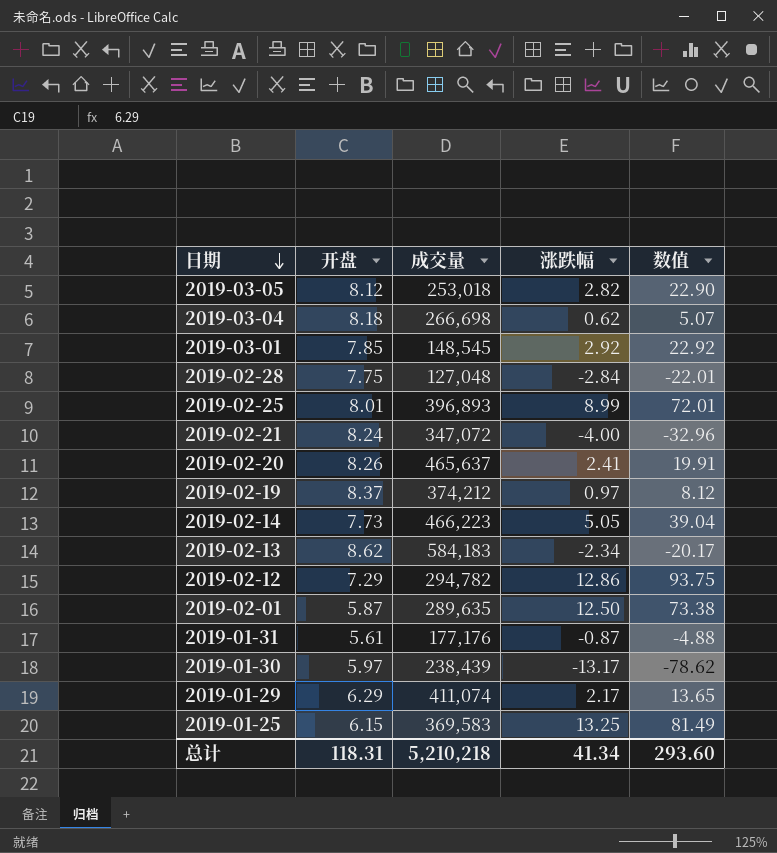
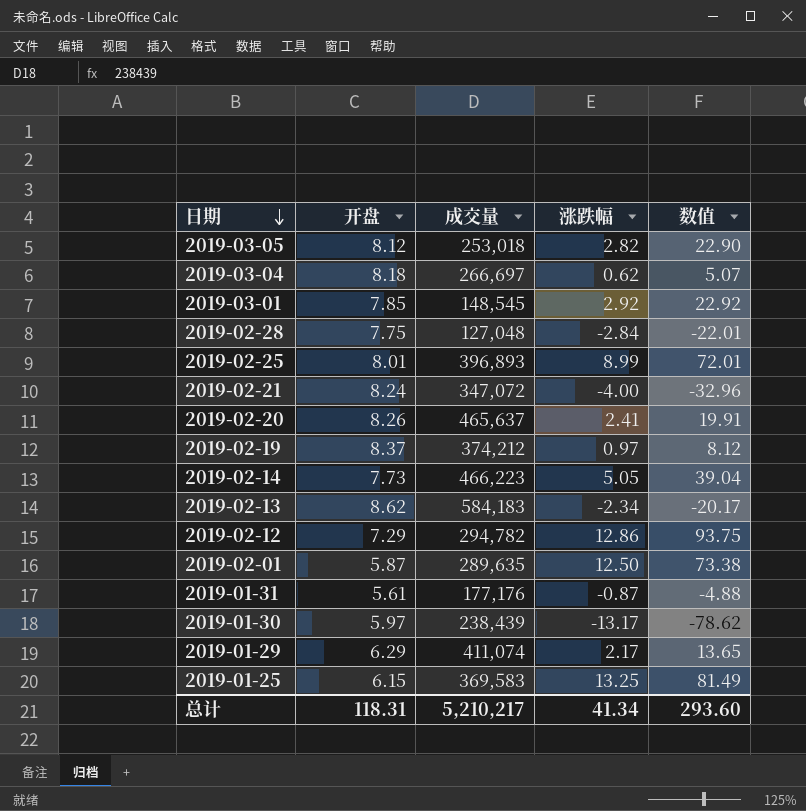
2019-03-04 | 成交量: 266,698 -> 266,697
总计 | 成交量: 5,210,218 -> 5,210,217

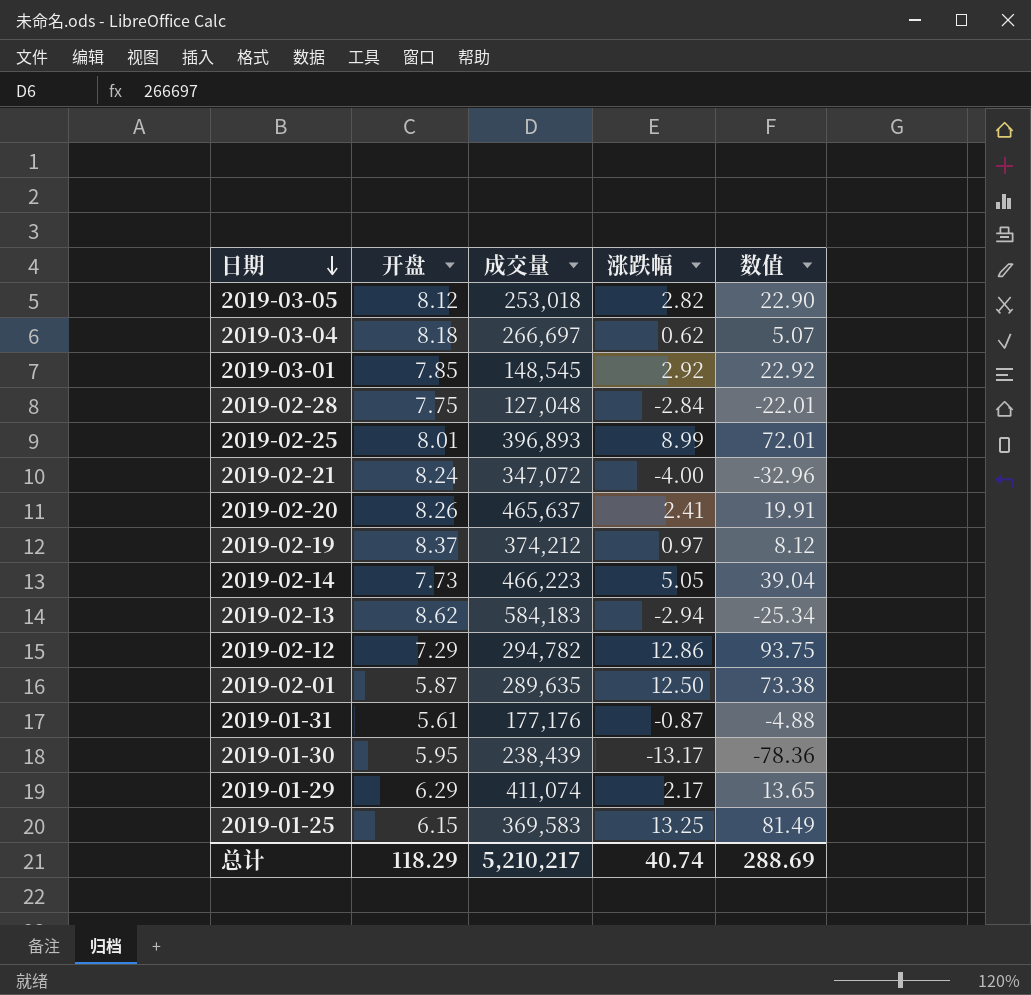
2019-02-13 | 涨跌幅: -2.34 -> -2.94
2019-02-13 | 数值: -20.17 -> -25.34
2019-01-30 | 开盘: 5.97 -> 5.95
2019-01-30 | 数值: -78.62 -> -78.36
总计 | 开盘: 118.31 -> 118.29
总计 | 涨跌幅: 41.34 -> 40.74
总计 | 数值: 293.60 -> 288.69

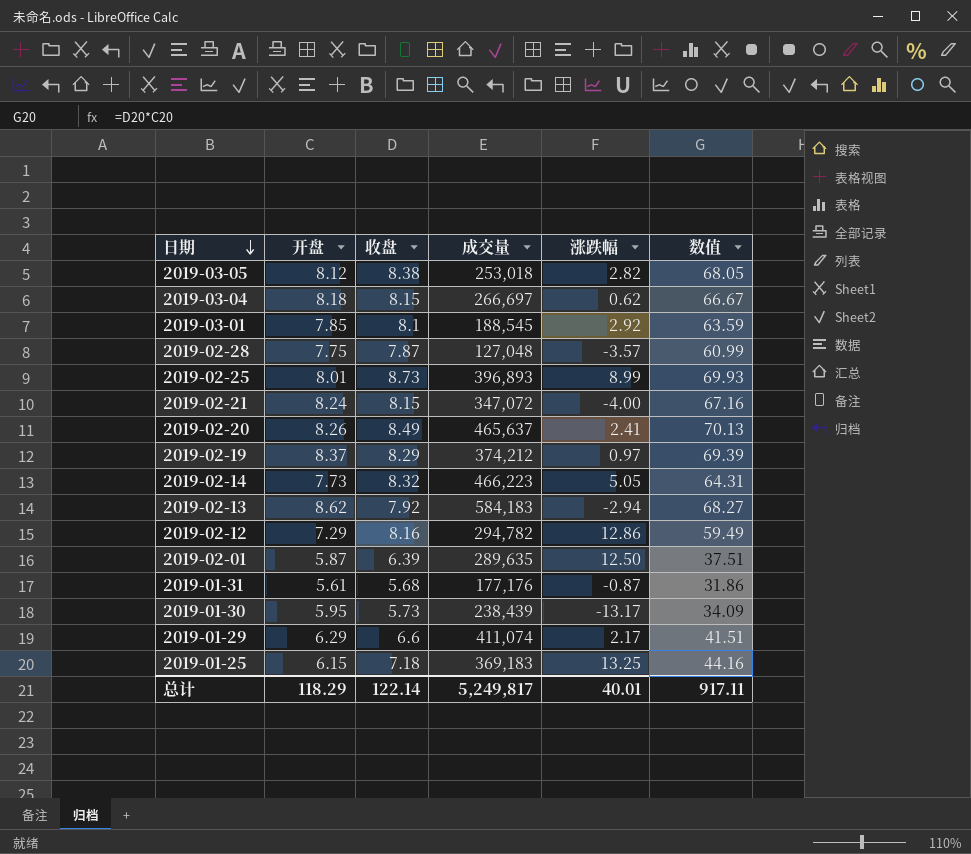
column 收盘 | position: none -> 3
column 数值 | formula: [开盘] * [涨跌幅] -> [开盘] * [收盘]
2019-03-01 | 成交量: 148,545 -> 188,545
2019-02-28 | 涨跌幅: -2.84 -> -3.57
2019-01-25 | 成交量: 369,583 -> 369,183
总计 | 成交量: 5,210,217 -> 5,249,817
总计 | 涨跌幅: 40.74 -> 40.01
总计 | 数值: 288.69 -> 917.11

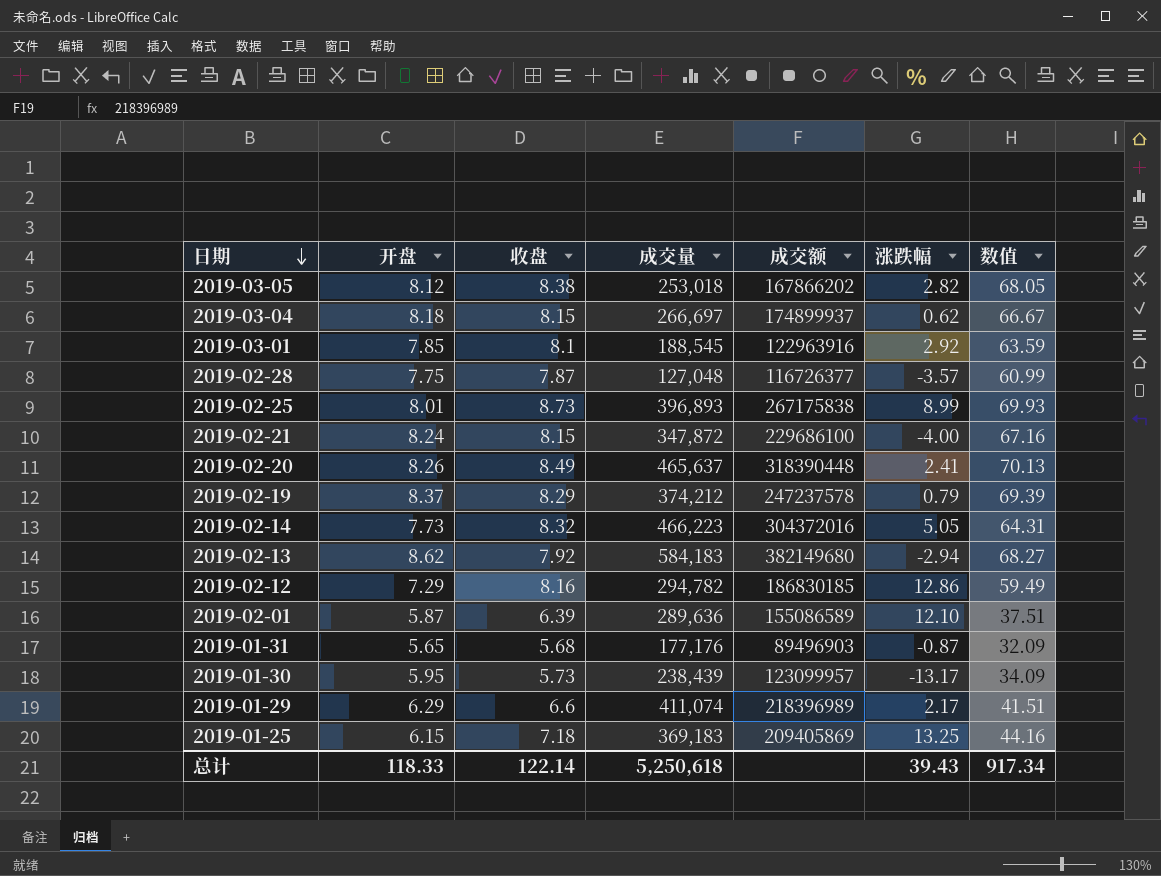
column 成交额 | position: none -> 5
2019-02-21 | 成交量: 347,072 -> 347,872
2019-02-19 | 涨跌幅: 0.97 -> 0.79
2019-02-01 | 成交量: 289,635 -> 289,636
2019-02-01 | 涨跌幅: 12.50 -> 12.10
2019-01-31 | 开盘: 5.61 -> 5.65
2019-01-31 | 数值: 31.86 -> 32.09
总计 | 开盘: 118.29 -> 118.33
总计 | 成交量: 5,249,817 -> 5,250,618
总计 | 涨跌幅: 40.01 -> 39.43
总计 | 数值: 917.11 -> 917.34

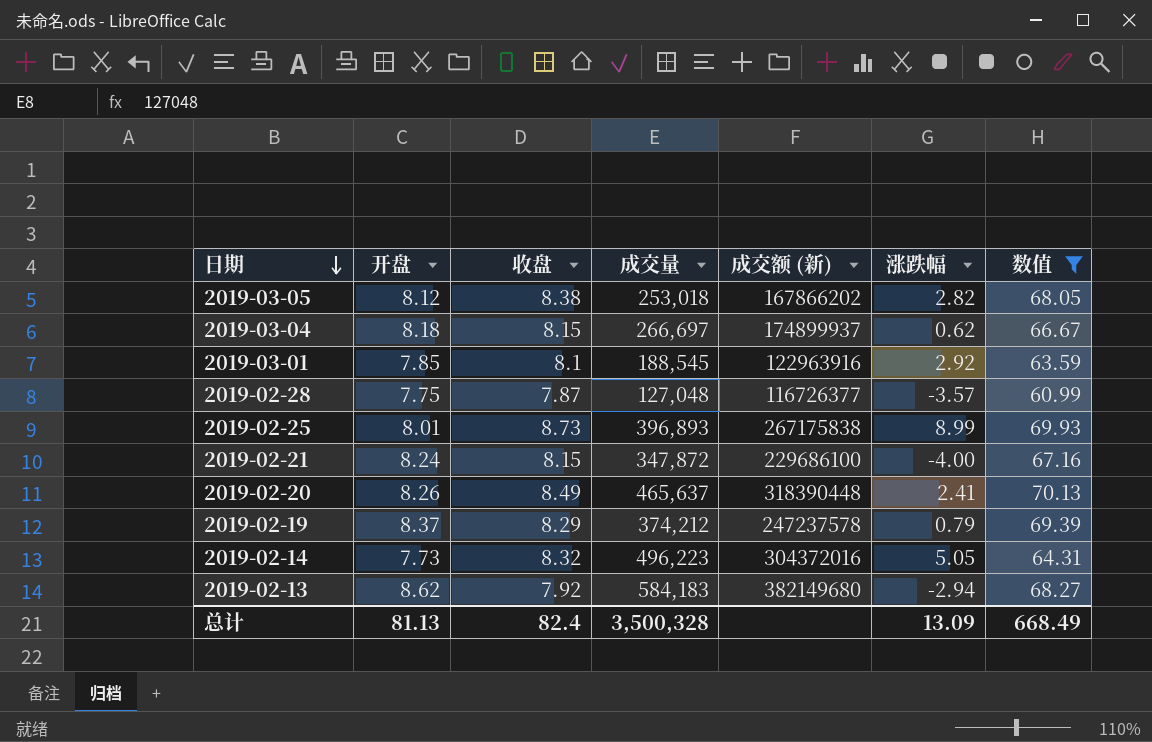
filter: none -> 数值 >= 60.99
column name: 成交额 -> 成交额 (新)
2019-02-14 | 成交量: 466,223 -> 496,223
总计 | 开盘: 118.33 -> 81.13
总计 | 收盘: 122.14 -> 82.4
总计 | 成交量: 5,250,618 -> 3,500,328
总计 | 涨跌幅: 39.43 -> 13.09
总计 | 数值: 917.34 -> 668.49

